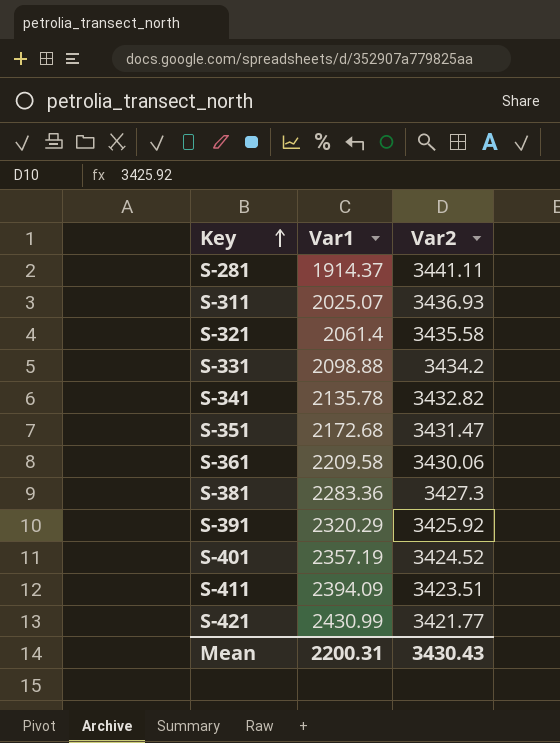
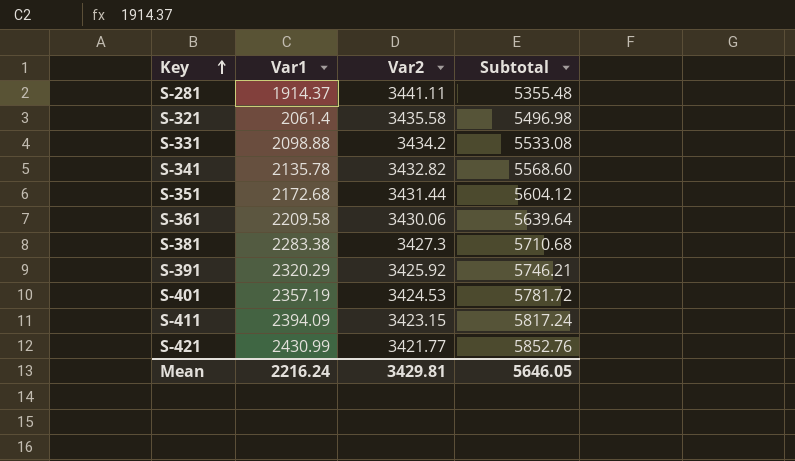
column Subtotal | formula: none -> [Var1] + [Var2]
row S-311: 2025.07 | 3436.93 -> none
S-351 | Var2: 3431.47 -> 3431.44
S-381 | Var1: 2283.36 -> 2283.38
S-401 | Var2: 3424.52 -> 3424.53
S-411 | Var2: 3423.51 -> 3423.15
Mean | Var1: 2200.31 -> 2216.24
Mean | Var2: 3430.43 -> 3429.81

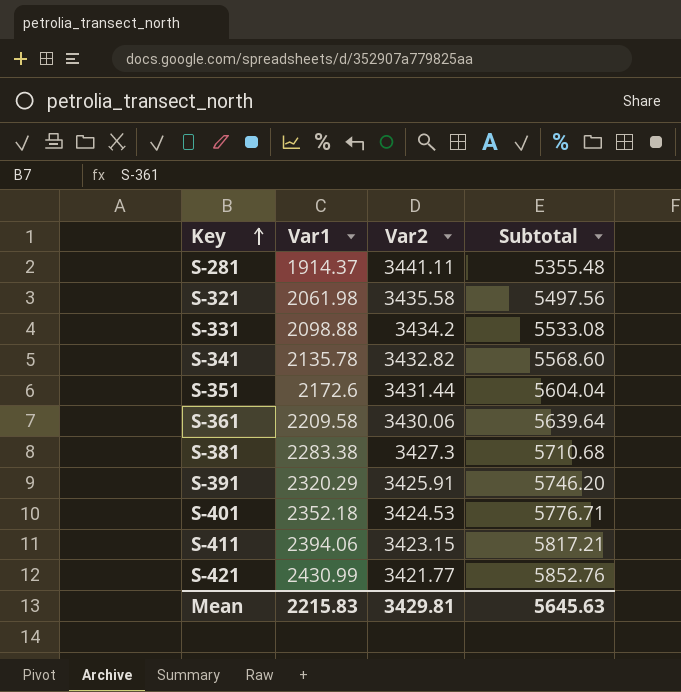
S-321 | Var1: 2061.4 -> 2061.98
S-321 | Subtotal: 5496.98 -> 5497.56
S-351 | Var1: 2172.68 -> 2172.6
S-351 | Subtotal: 5604.12 -> 5604.04
S-391 | Var2: 3425.92 -> 3425.91
S-391 | Subtotal: 5746.21 -> 5746.20
S-401 | Var1: 2357.19 -> 2352.18
S-401 | Subtotal: 5781.72 -> 5776.71
S-411 | Var1: 2394.09 -> 2394.06
S-411 | Subtotal: 5817.24 -> 5817.21
Mean | Var1: 2216.24 -> 2215.83
Mean | Subtotal: 5646.05 -> 5645.63

